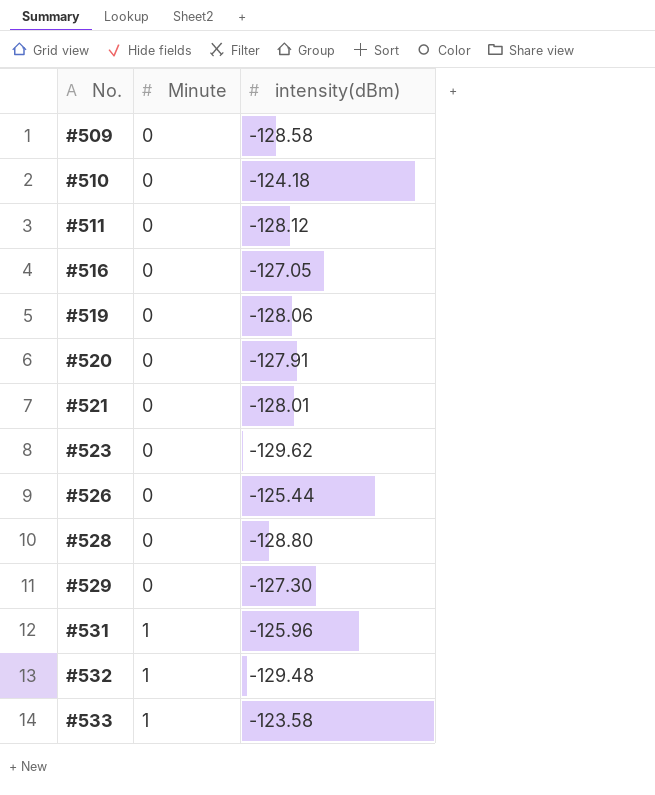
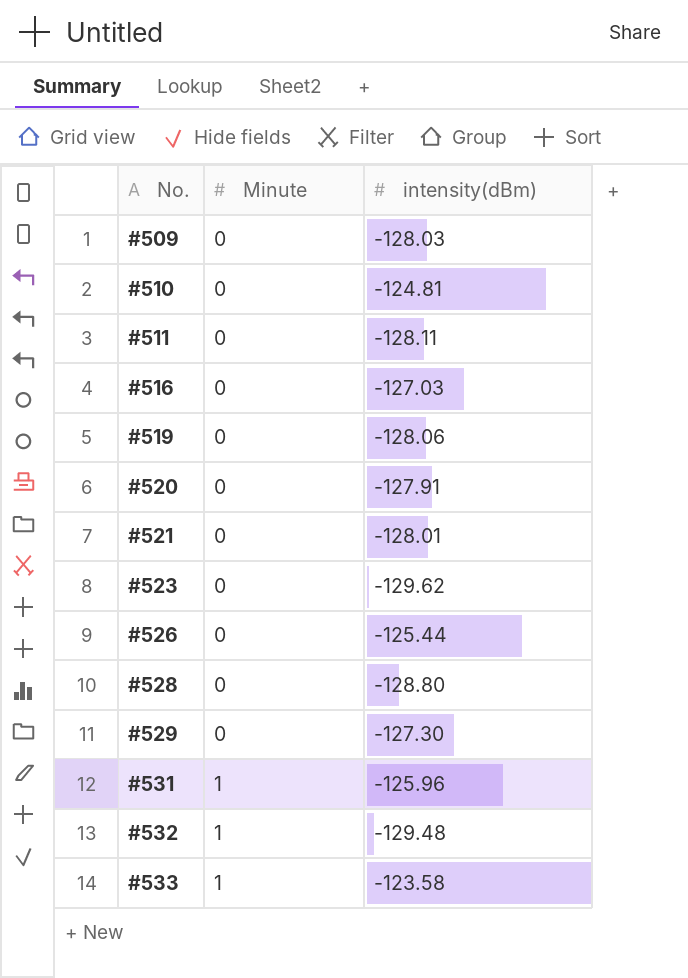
#509 | intensity(dBm): -128.58 -> -128.03
#510 | intensity(dBm): -124.18 -> -124.81
#511 | intensity(dBm): -128.12 -> -128.11
#516 | intensity(dBm): -127.05 -> -127.03

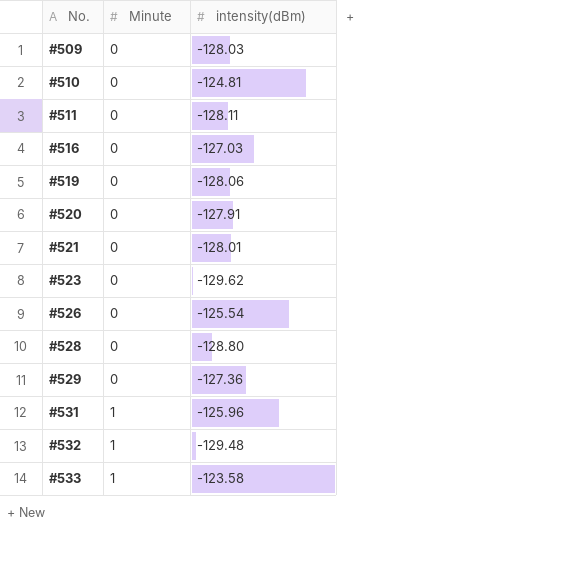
#526 | intensity(dBm): -125.44 -> -125.54
#529 | intensity(dBm): -127.30 -> -127.36

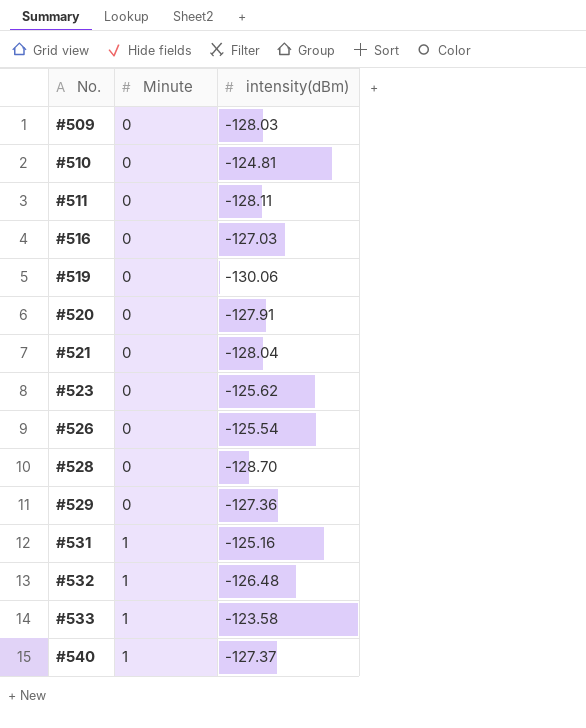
#519 | intensity(dBm): -128.06 -> -130.06
#521 | intensity(dBm): -128.01 -> -128.04
#523 | intensity(dBm): -129.62 -> -125.62
#528 | intensity(dBm): -128.80 -> -128.70
#531 | intensity(dBm): -125.96 -> -125.16
#532 | intensity(dBm): -129.48 -> -126.48
row #540: none -> 1 | -127.37

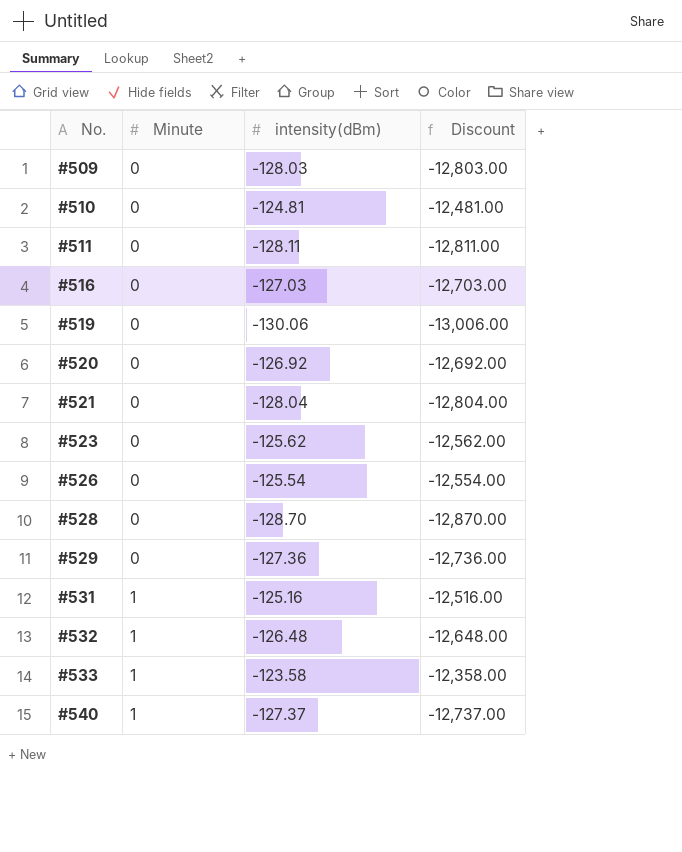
column Discount | formula: none -> [intensity(dBm)] * 100
#520 | intensity(dBm): -127.91 -> -126.92

